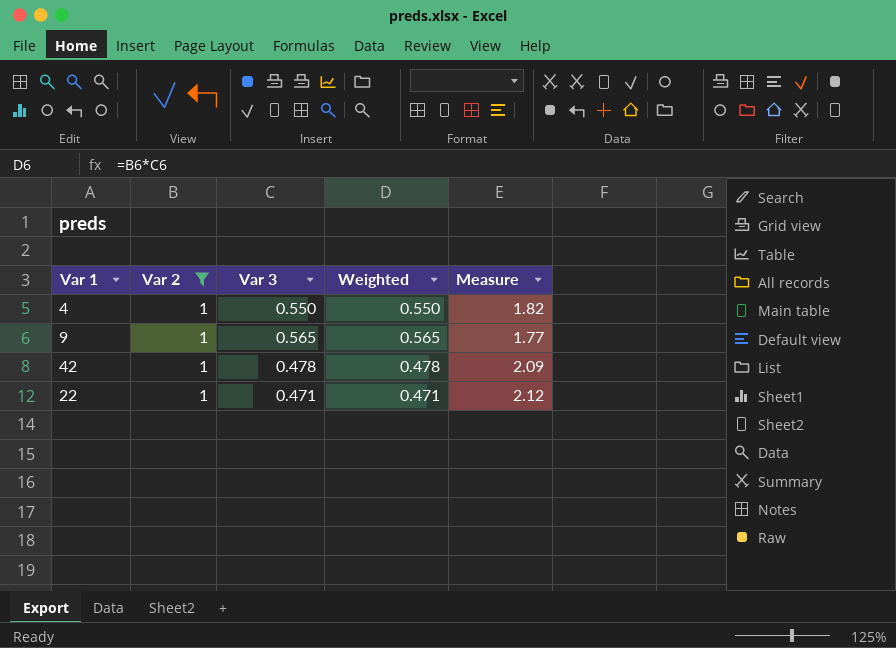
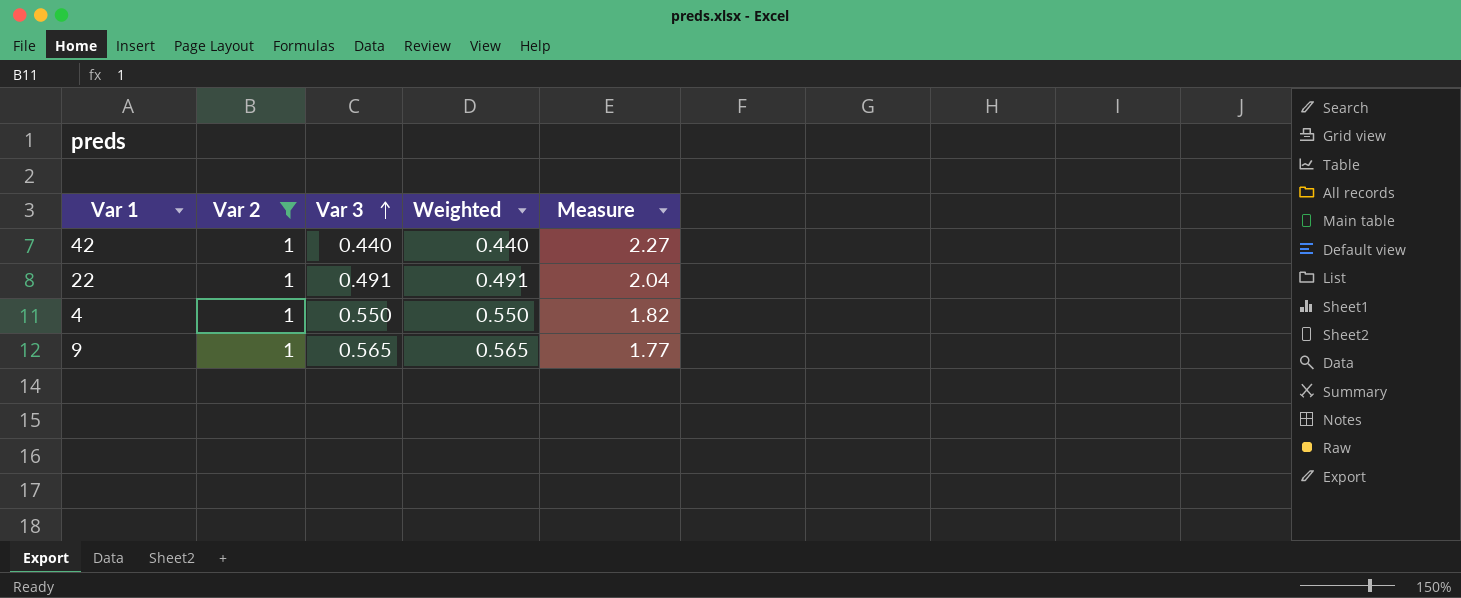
row order: none -> Var 3 ascending
42 | Var 3: 0.478 -> 0.440
42 | Weighted: 0.478 -> 0.440
42 | Measure: 2.09 -> 2.27
22 | Var 3: 0.471 -> 0.491
22 | Weighted: 0.471 -> 0.491
22 | Measure: 2.12 -> 2.04

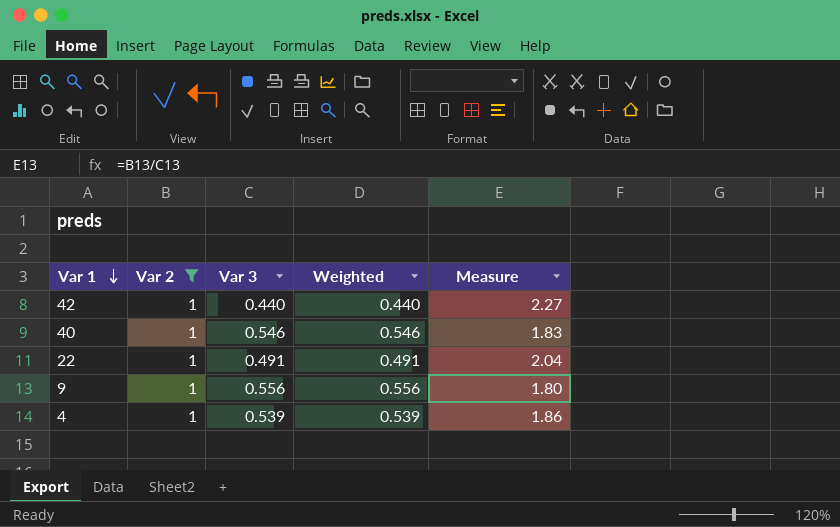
row order: Var 3 ascending -> Var 1 descending
row 40: none -> 1 | 0.546 | 0.546 | 1.83
9 | Var 3: 0.565 -> 0.556
9 | Weighted: 0.565 -> 0.556
9 | Measure: 1.77 -> 1.80
4 | Var 3: 0.550 -> 0.539
4 | Weighted: 0.550 -> 0.539
4 | Measure: 1.82 -> 1.86

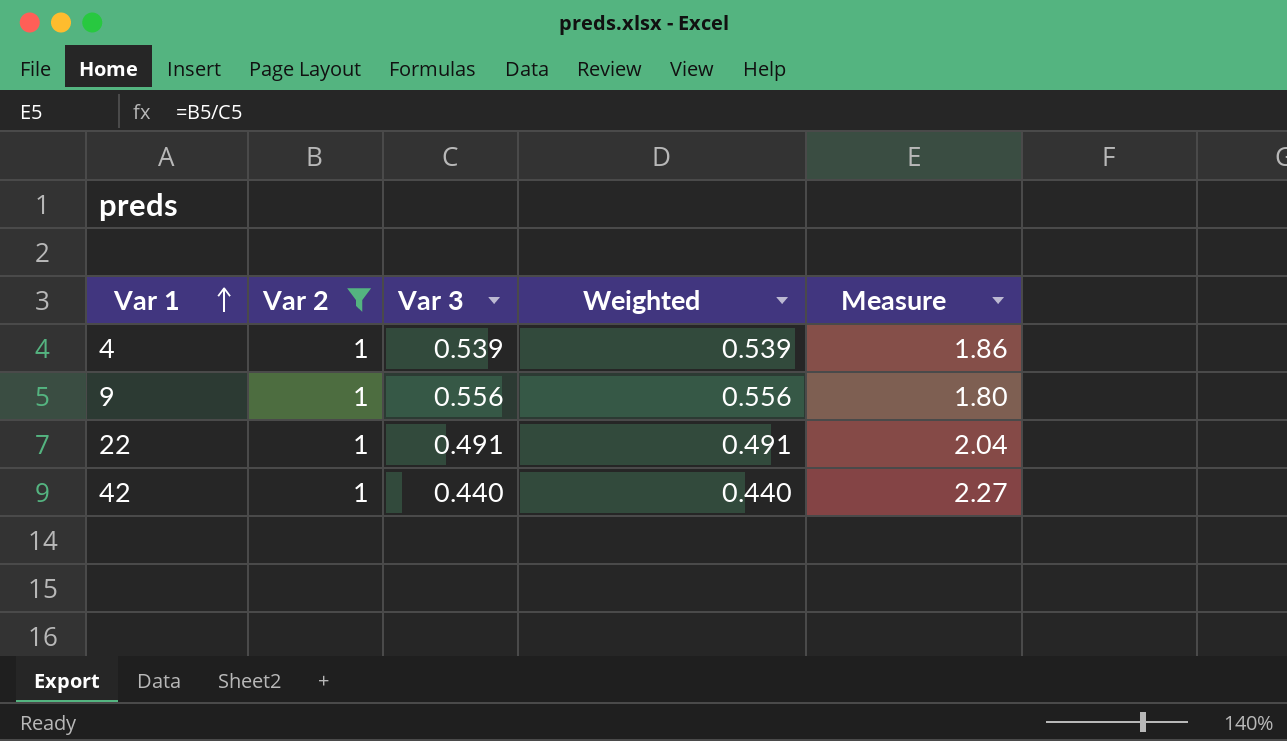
row order: Var 1 descending -> Var 1 ascending
row 40: 1 | 0.546 | 0.546 | 1.83 -> none

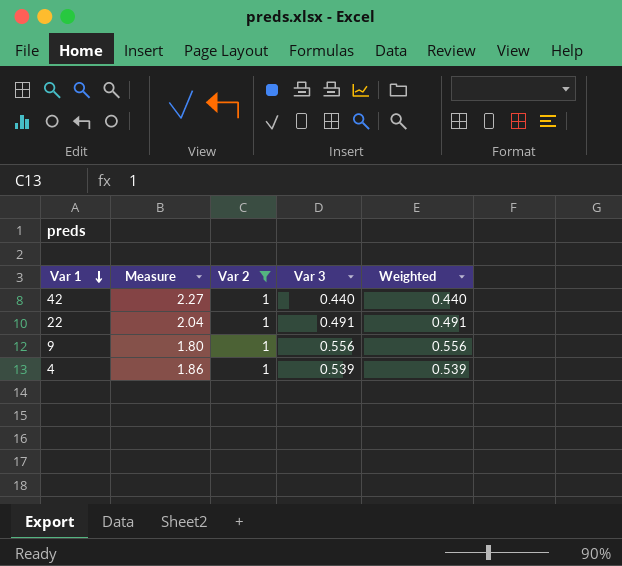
row order: Var 1 ascending -> Var 1 descending
column Measure | position: 5 -> 2

